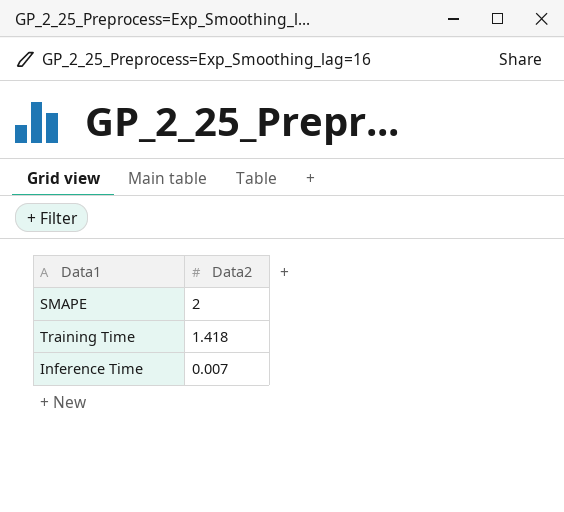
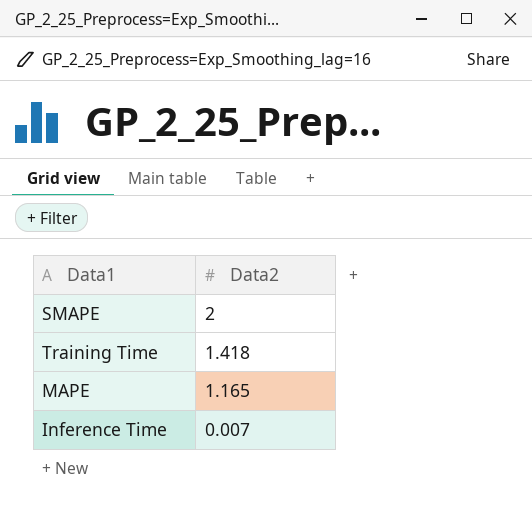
row MAPE: none -> 1.165

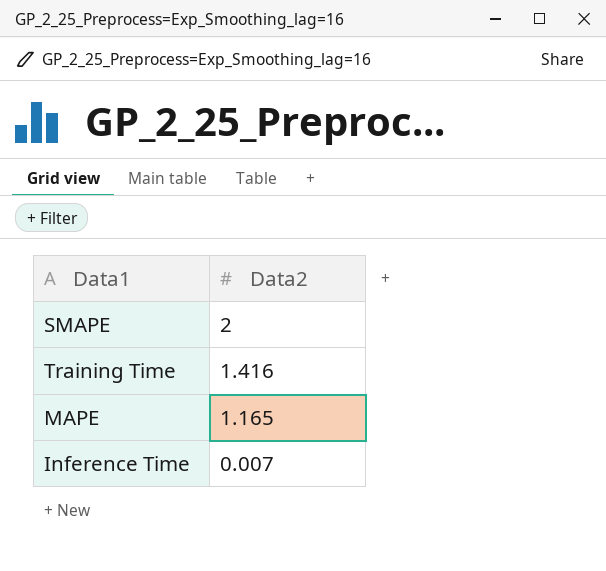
Training Time | Data2: 1.418 -> 1.416

